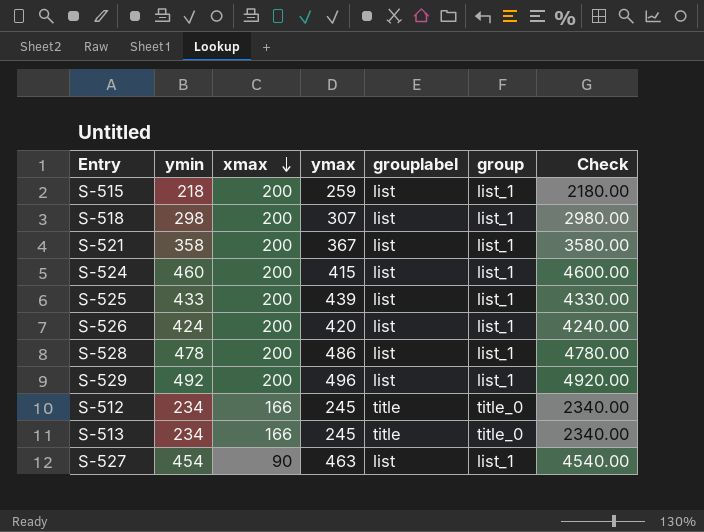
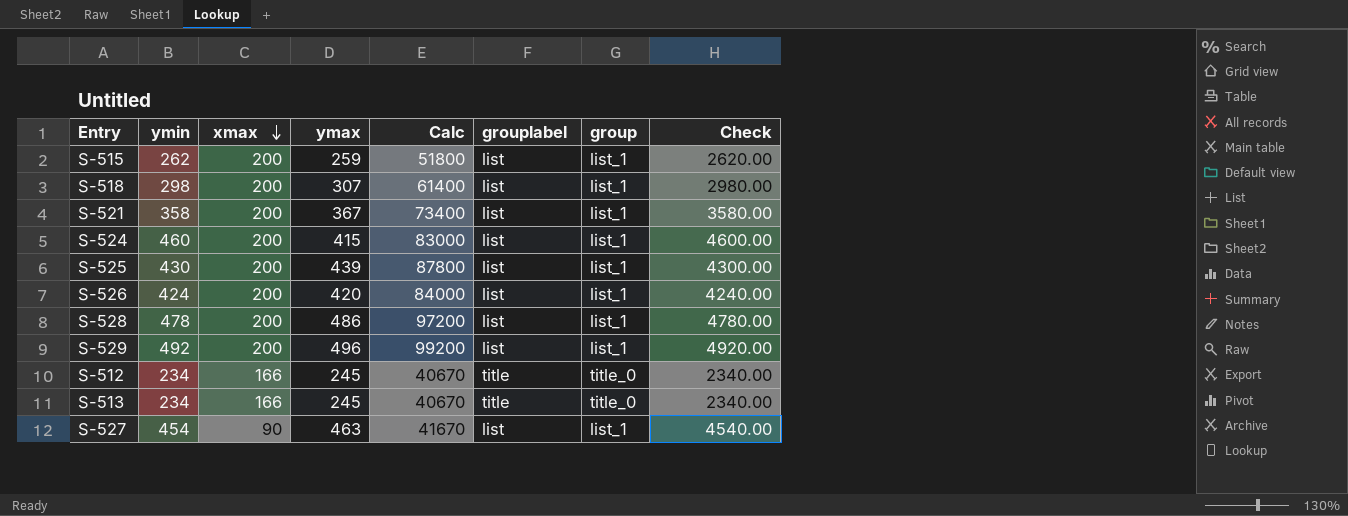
column Calc | formula: none -> [xmax] * [ymax]
S-515 | ymin: 218 -> 262
S-515 | Check: 2180.00 -> 2620.00
S-525 | ymin: 433 -> 430
S-525 | Check: 4330.00 -> 4300.00

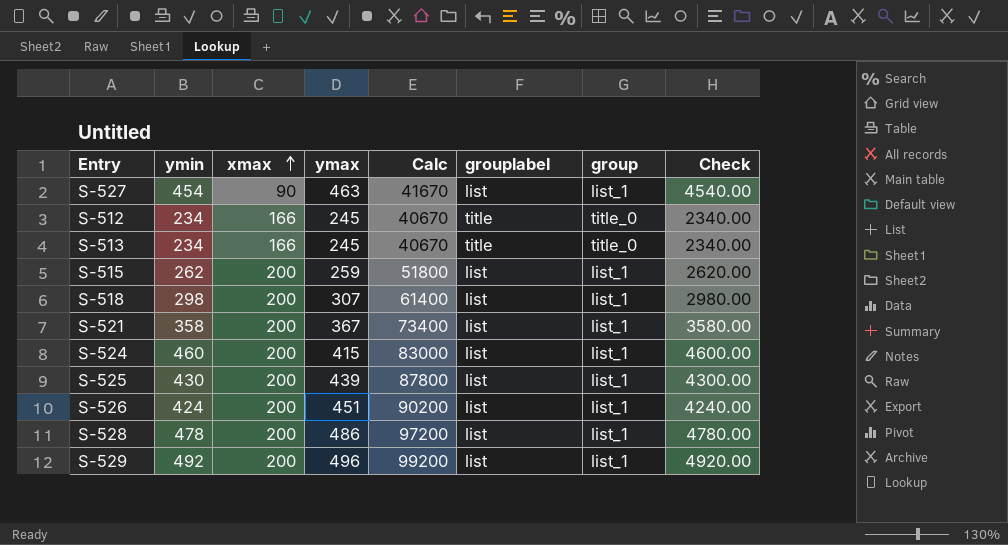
row order: xmax descending -> xmax ascending
S-526 | ymax: 420 -> 451
S-526 | Calc: 84000 -> 90200

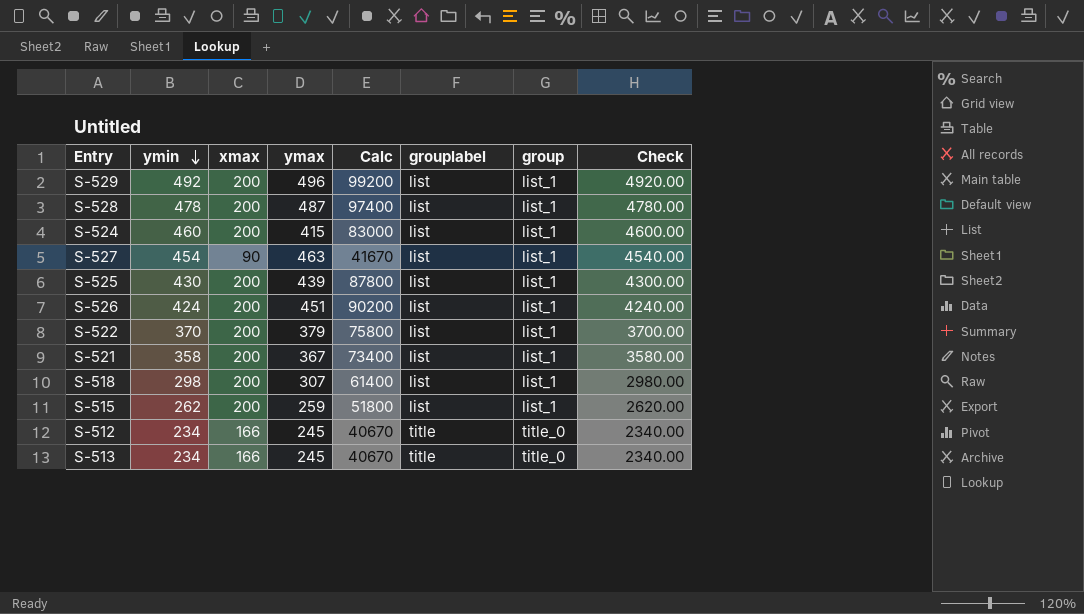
row order: xmax ascending -> ymin descending
S-528 | ymax: 486 -> 487
S-528 | Calc: 97200 -> 97400
row S-522: none -> 370 | 200 | 379 | 75800 | list | list_1 | 3700.00

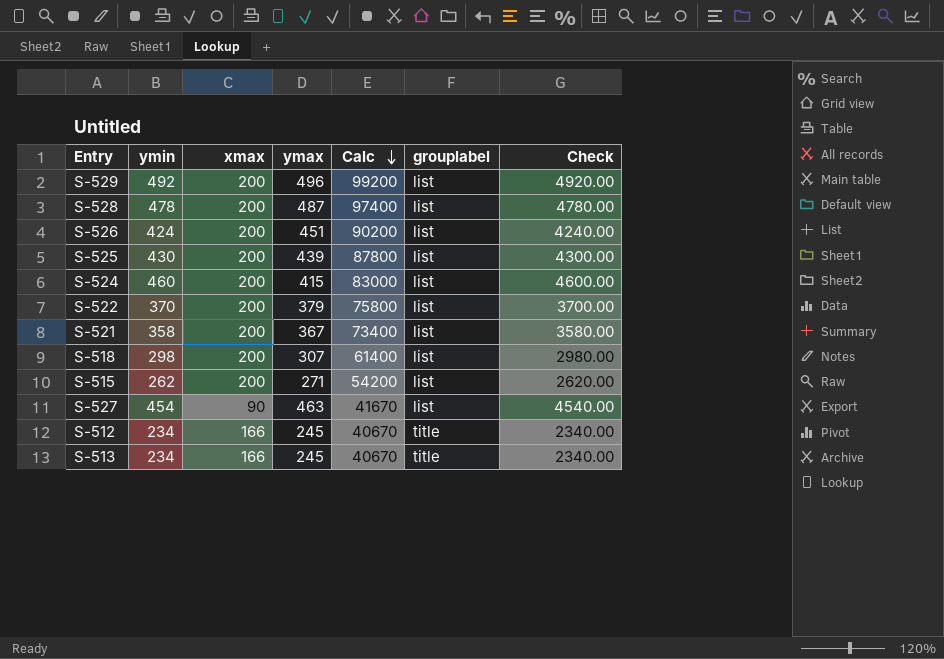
row order: ymin descending -> Calc descending
column group | position: 7 -> none
S-515 | ymax: 259 -> 271
S-515 | Calc: 51800 -> 54200

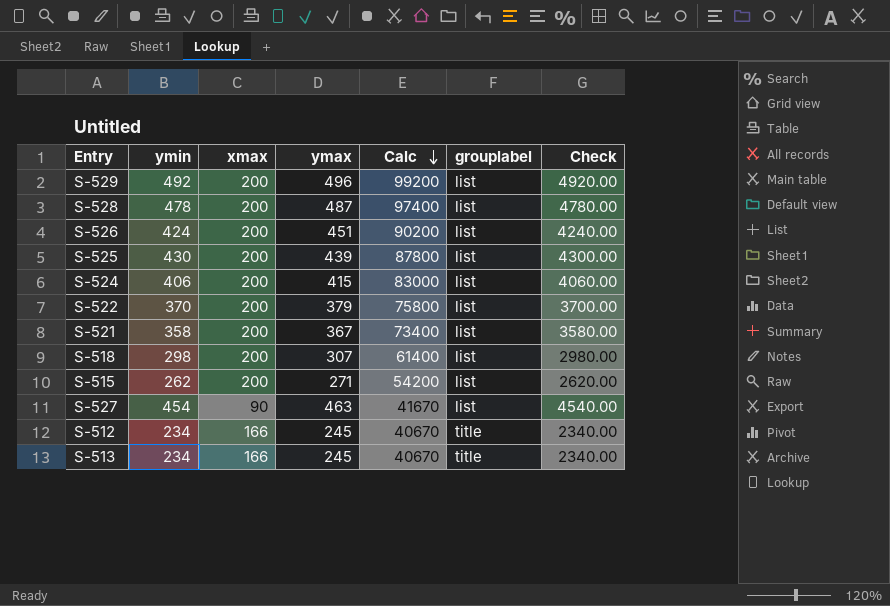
S-524 | ymin: 460 -> 406
S-524 | Check: 4600.00 -> 4060.00

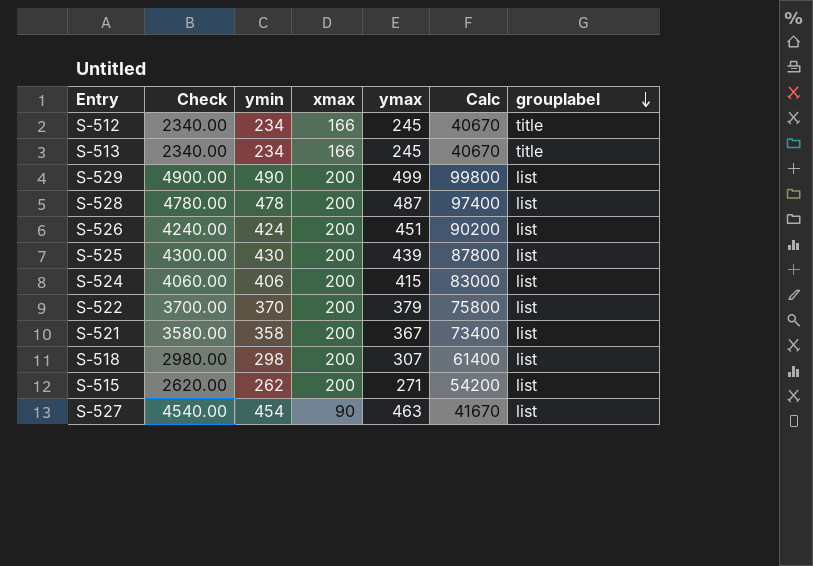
row order: Calc descending -> grouplabel descending
column Check | position: 7 -> 2
S-529 | Check: 4920.00 -> 4900.00
S-529 | ymin: 492 -> 490
S-529 | ymax: 496 -> 499
S-529 | Calc: 99200 -> 99800

